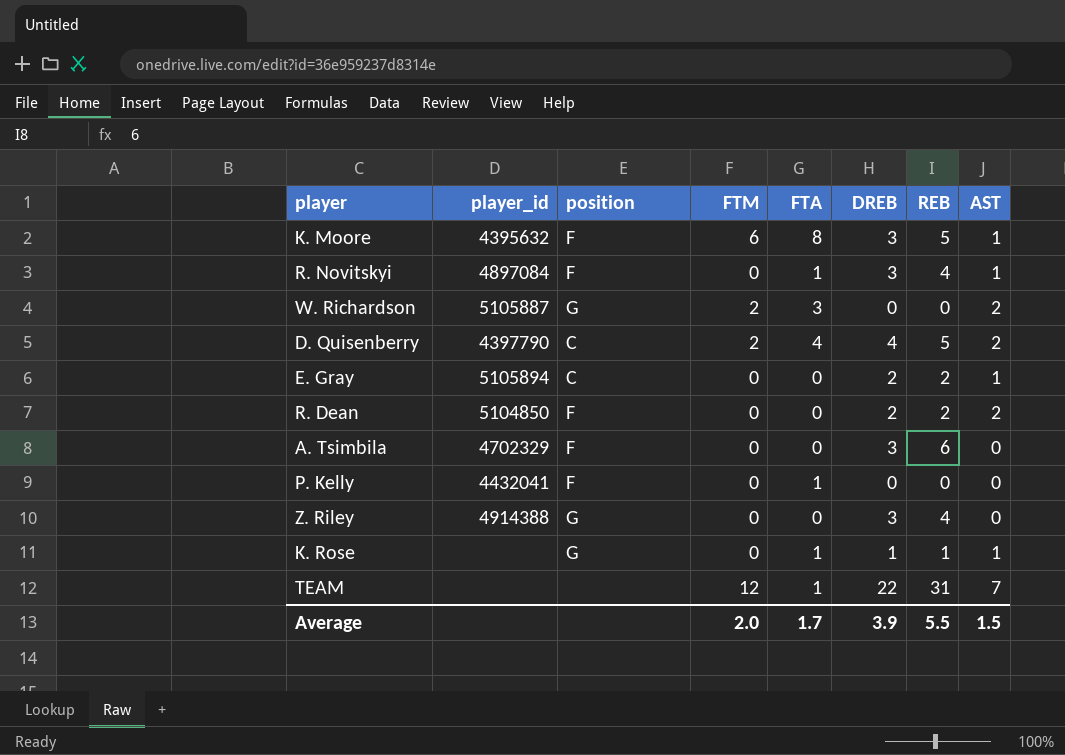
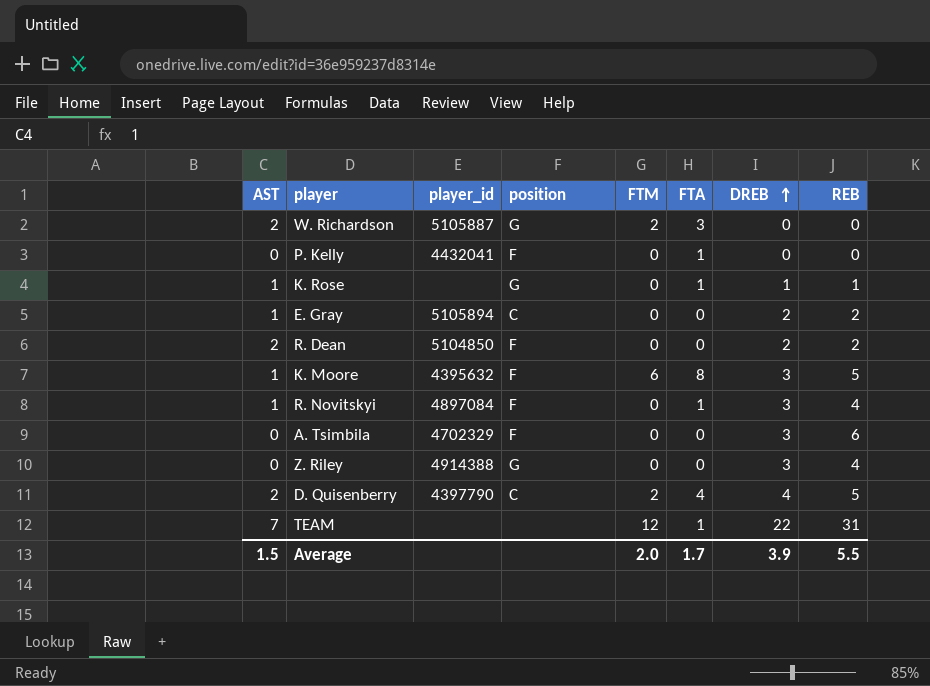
row order: none -> DREB ascending
column AST | position: 8 -> 1

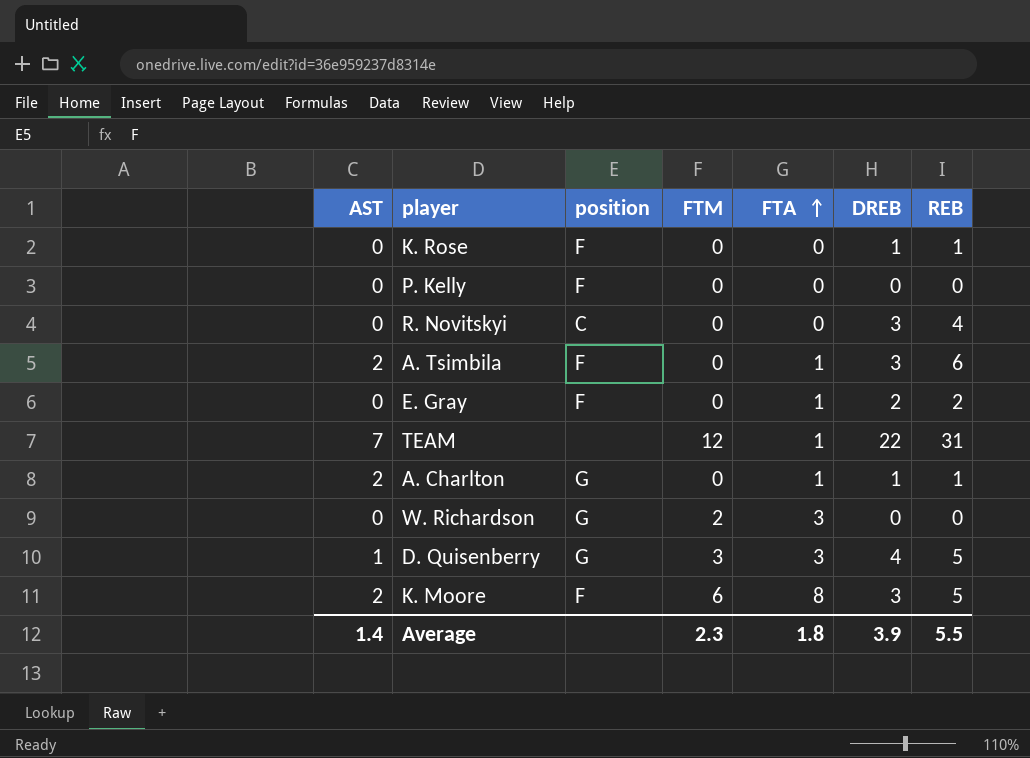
row order: DREB ascending -> FTA ascending
column player_id | position: 3 -> none
row R. Dean: 2 | 5104850 | F | 0 | 0 | 2 | 2 -> none
row Z. Riley: 0 | 4914388 | G | 0 | 0 | 3 | 4 -> none
K. Rose | AST: 1 -> 0
K. Rose | position: G -> F
K. Rose | FTA: 1 -> 0
P. Kelly | FTA: 1 -> 0
R. Novitskyi | AST: 1 -> 0
R. Novitskyi | position: F -> C
R. Novitskyi | FTA: 1 -> 0
A. Tsimbila | AST: 0 -> 2
A. Tsimbila | FTA: 0 -> 1
E. Gray | AST: 1 -> 0
E. Gray | position: C -> F
E. Gray | FTA: 0 -> 1
row A. Charlton: none -> 2 | G | 0 | 1 | 1 | 1
W. Richardson | AST: 2 -> 0
D. Quisenberry | AST: 2 -> 1
D. Quisenberry | position: C -> G
D. Quisenberry | FTM: 2 -> 3
D. Quisenberry | FTA: 4 -> 3
K. Moore | AST: 1 -> 2
Average | AST: 1.5 -> 1.4
Average | FTM: 2.0 -> 2.3
Average | FTA: 1.7 -> 1.8

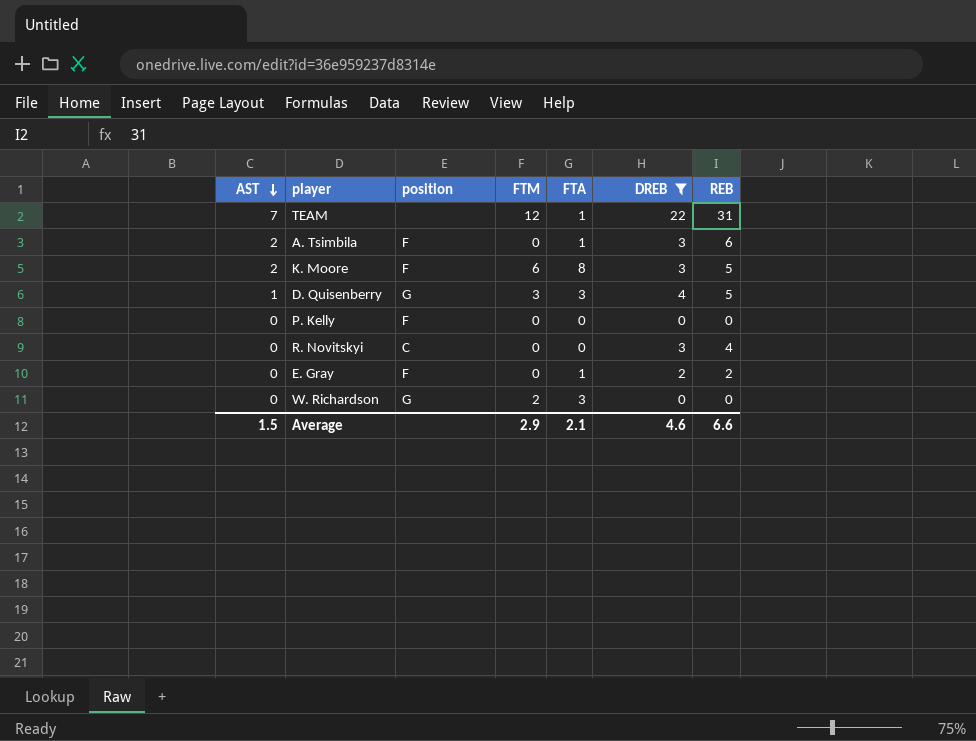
filter: none -> DREB != 1
row order: FTA ascending -> AST descending
Average | AST: 1.4 -> 1.5
Average | FTM: 2.3 -> 2.9
Average | FTA: 1.8 -> 2.1
Average | DREB: 3.9 -> 4.6
Average | REB: 5.5 -> 6.6

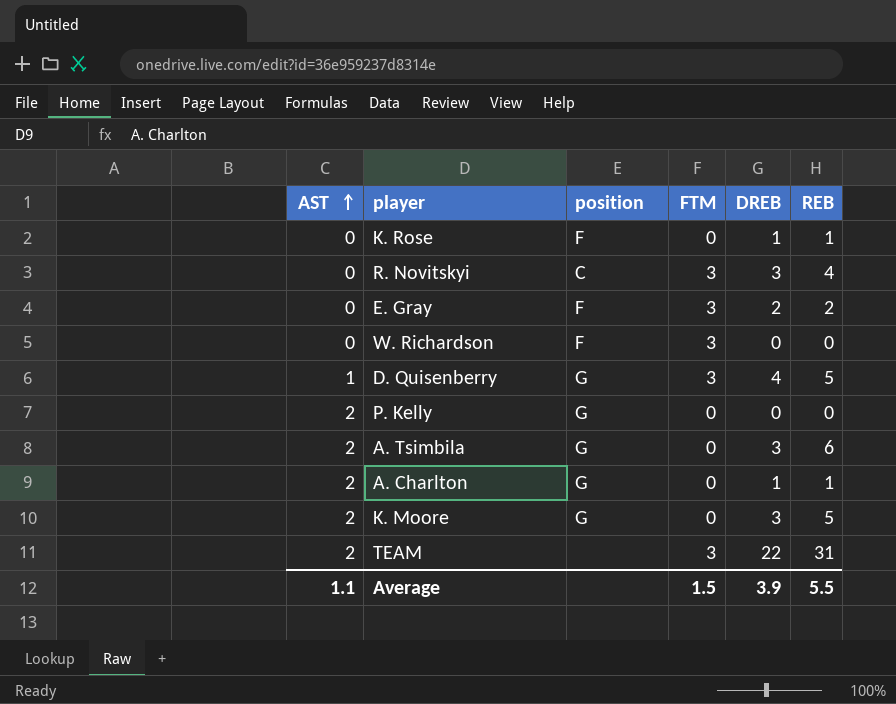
filter: DREB != 1 -> none
row order: AST descending -> AST ascending
column FTA | position: 5 -> none
R. Novitskyi | FTM: 0 -> 3
E. Gray | FTM: 0 -> 3
W. Richardson | position: G -> F
W. Richardson | FTM: 2 -> 3
P. Kelly | AST: 0 -> 2
P. Kelly | position: F -> G
A. Tsimbila | position: F -> G
K. Moore | position: F -> G
K. Moore | FTM: 6 -> 0
TEAM | AST: 7 -> 2
TEAM | FTM: 12 -> 3
Average | AST: 1.5 -> 1.1
Average | FTM: 2.9 -> 1.5
Average | DREB: 4.6 -> 3.9
Average | REB: 6.6 -> 5.5

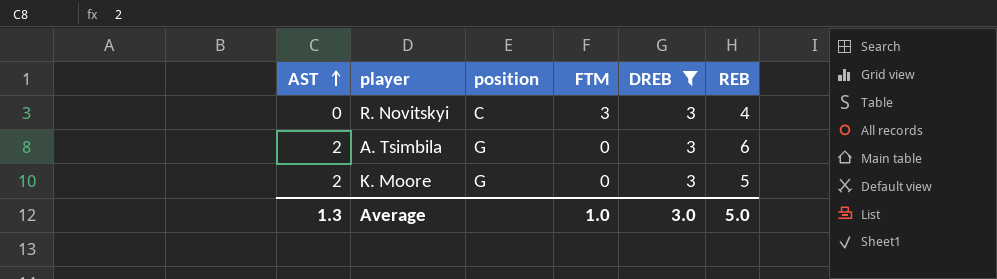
filter: none -> DREB = 3
Average | AST: 1.1 -> 1.3
Average | FTM: 1.5 -> 1.0
Average | DREB: 3.9 -> 3.0
Average | REB: 5.5 -> 5.0

